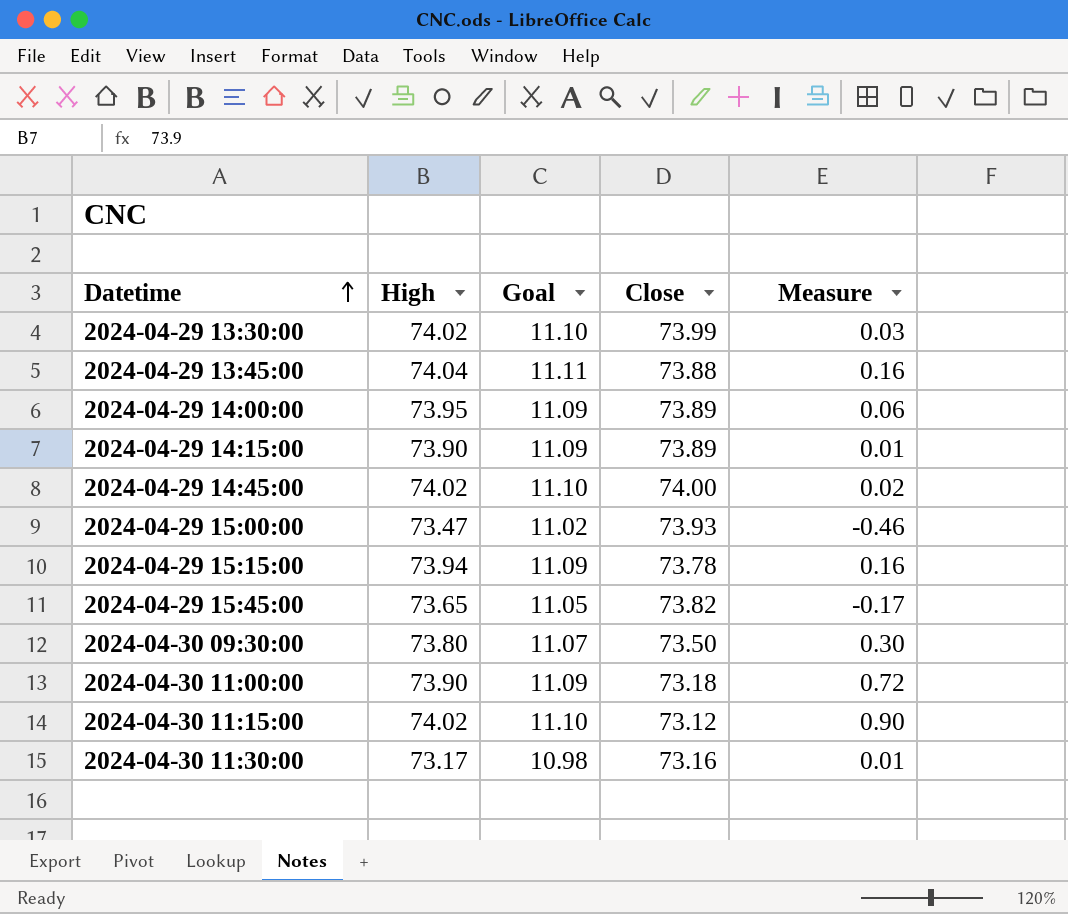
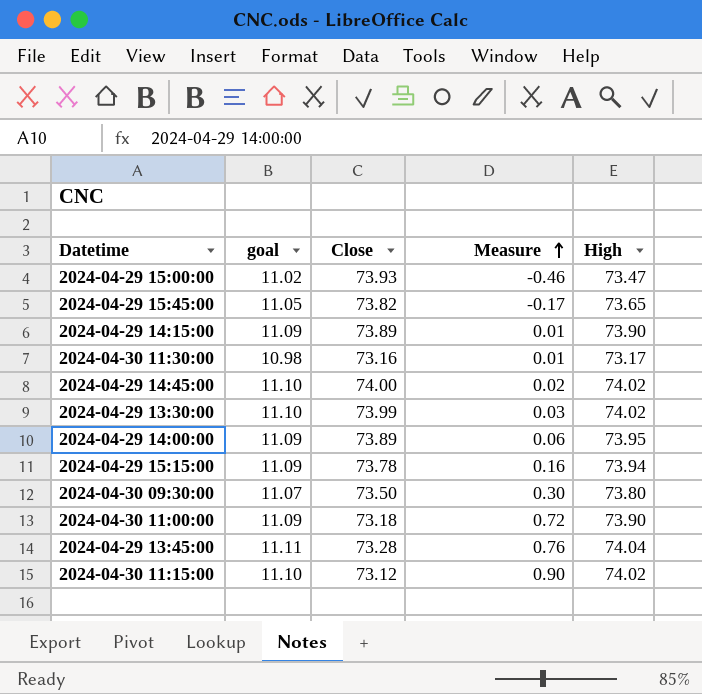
row order: Datetime ascending -> Measure ascending
column name: Goal -> goal
column High | position: 2 -> 5
2024-04-29 13:45:00 | Close: 73.88 -> 73.28
2024-04-29 13:45:00 | Measure: 0.16 -> 0.76

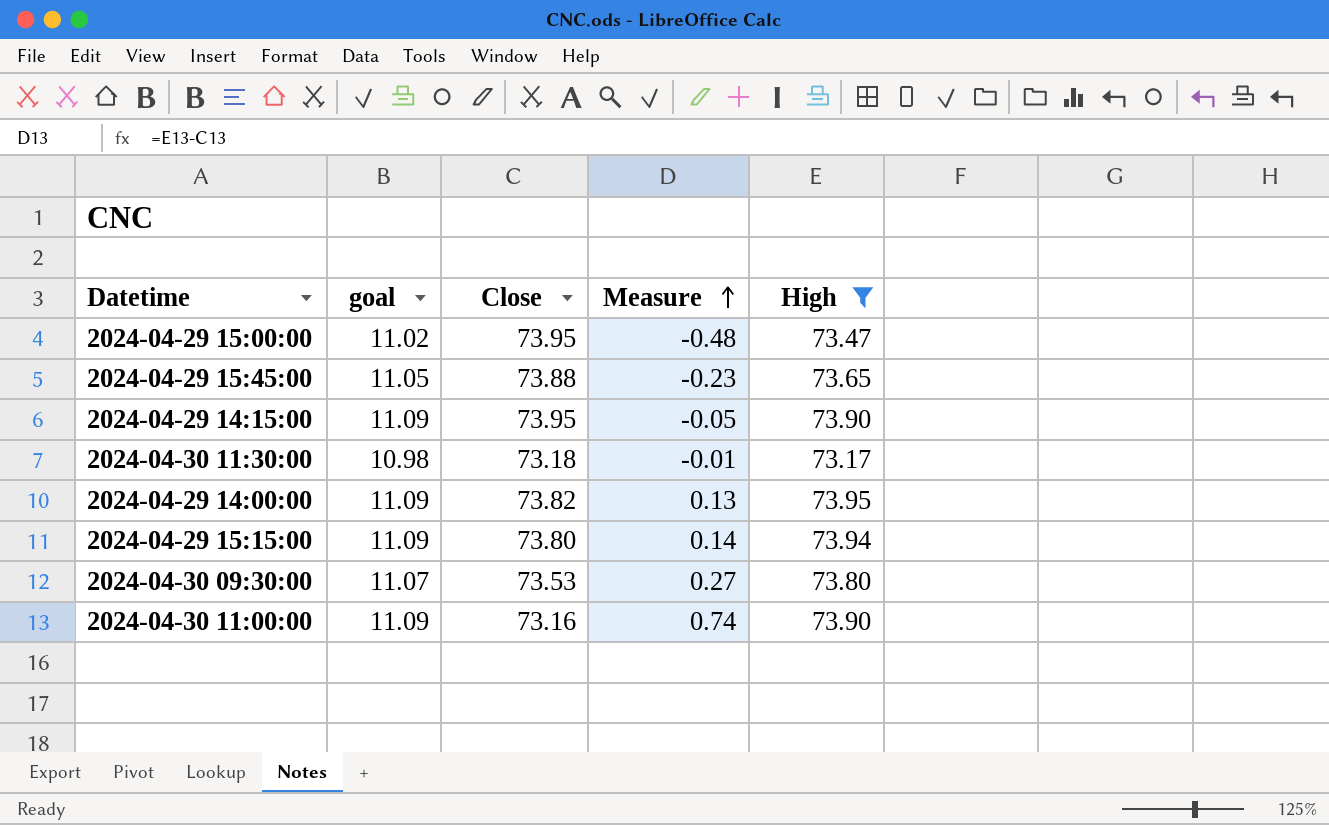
filter: none -> High <= 73.95
2024-04-29 15:00:00 | Close: 73.93 -> 73.95
2024-04-29 15:00:00 | Measure: -0.46 -> -0.48
2024-04-29 15:45:00 | Close: 73.82 -> 73.88
2024-04-29 15:45:00 | Measure: -0.17 -> -0.23
2024-04-29 14:15:00 | Close: 73.89 -> 73.95
2024-04-29 14:15:00 | Measure: 0.01 -> -0.05
2024-04-30 11:30:00 | Close: 73.16 -> 73.18
2024-04-30 11:30:00 | Measure: 0.01 -> -0.01
2024-04-29 14:00:00 | Close: 73.89 -> 73.82
2024-04-29 14:00:00 | Measure: 0.06 -> 0.13
2024-04-29 15:15:00 | Close: 73.78 -> 73.80
2024-04-29 15:15:00 | Measure: 0.16 -> 0.14
2024-04-30 09:30:00 | Close: 73.50 -> 73.53
2024-04-30 09:30:00 | Measure: 0.30 -> 0.27
2024-04-30 11:00:00 | Close: 73.18 -> 73.16
2024-04-30 11:00:00 | Measure: 0.72 -> 0.74

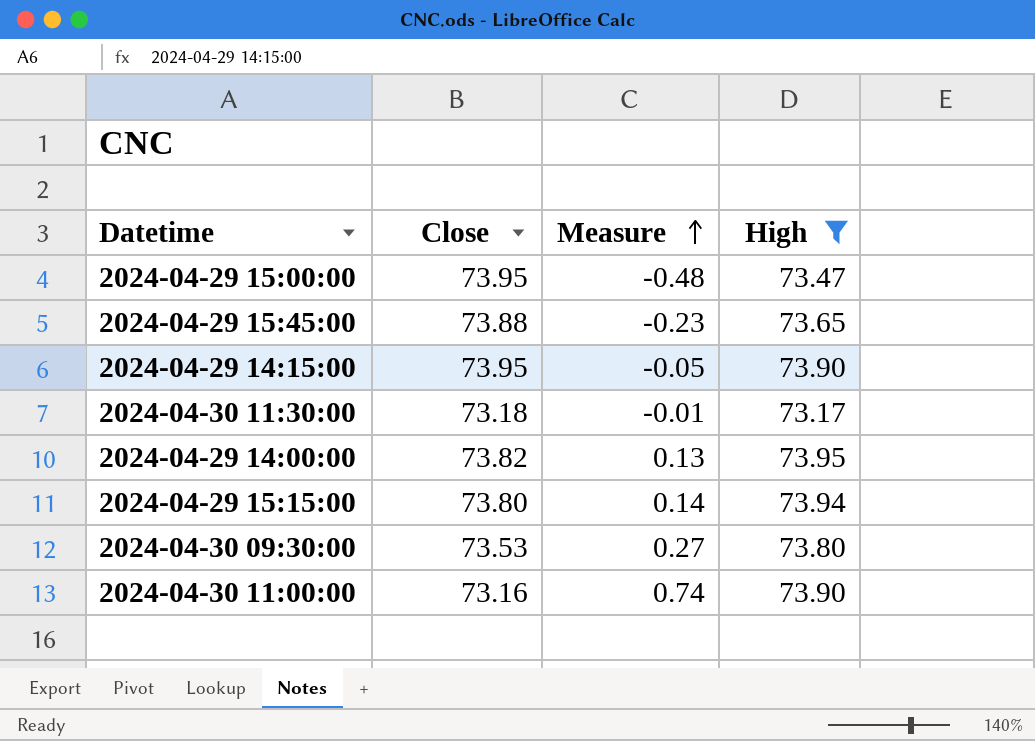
column goal | formula: [High] * 0.15 -> none

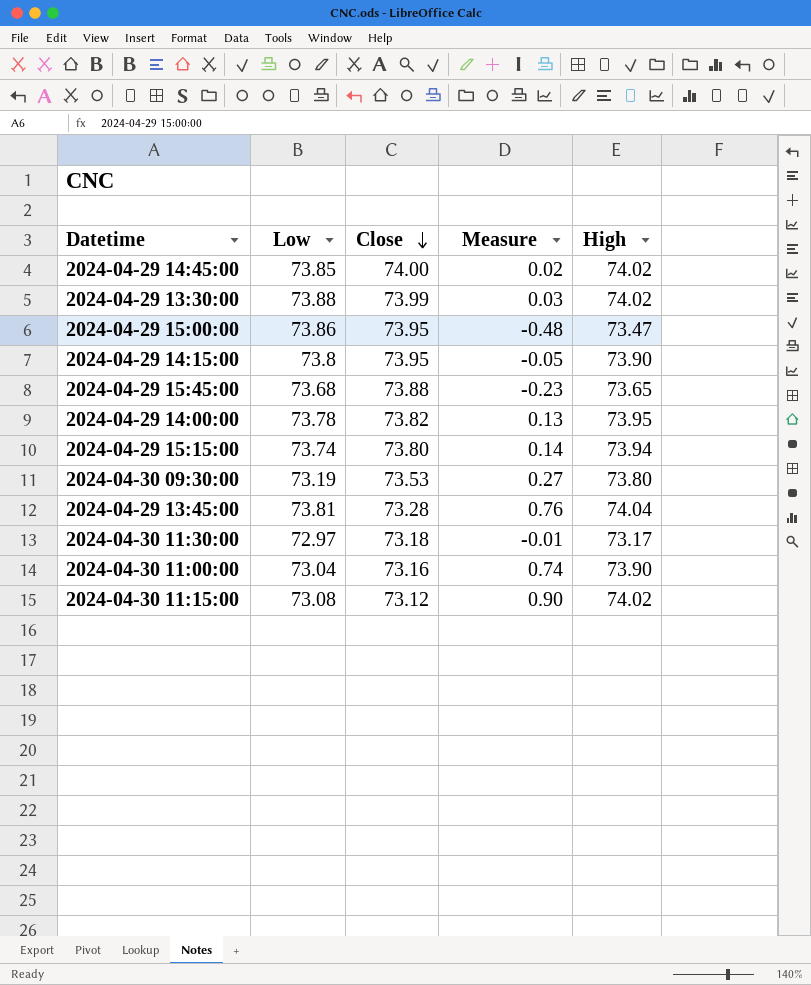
filter: High <= 73.95 -> none
row order: Measure ascending -> Close descending
column Low | position: none -> 2

